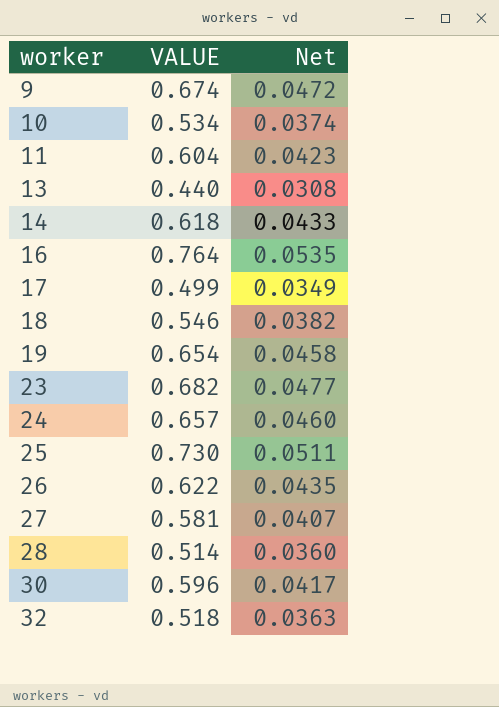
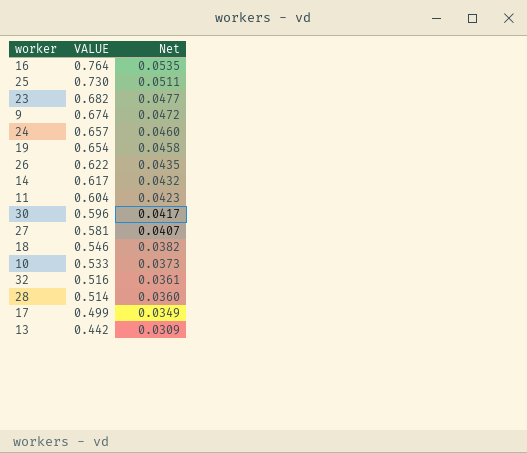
row order: worker ascending -> VALUE descending
14 | VALUE: 0.618 -> 0.617
14 | Net: 0.0433 -> 0.0432
10 | VALUE: 0.534 -> 0.533
10 | Net: 0.0374 -> 0.0373
32 | VALUE: 0.518 -> 0.516
32 | Net: 0.0363 -> 0.0361
13 | VALUE: 0.440 -> 0.442
13 | Net: 0.0308 -> 0.0309

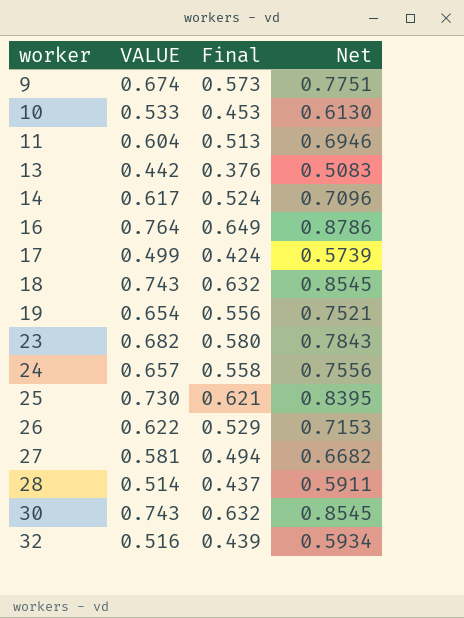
row order: VALUE descending -> worker ascending
column Final | formula: none -> [VALUE] * 0.85
column Net | formula: [VALUE] * 0.07 -> [VALUE] * 1.15
18 | VALUE: 0.546 -> 0.743
30 | VALUE: 0.596 -> 0.743

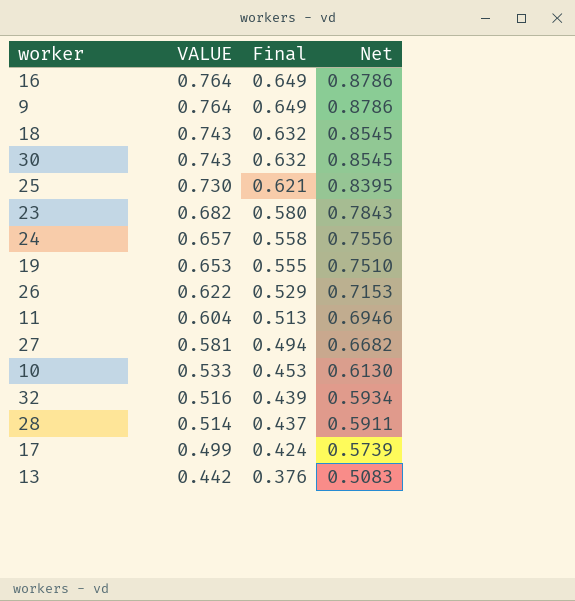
row order: worker ascending -> VALUE descending
row 14: 0.617 | 0.524 | 0.7096 -> none
9 | VALUE: 0.674 -> 0.764
9 | Final: 0.573 -> 0.649
9 | Net: 0.7751 -> 0.8786
19 | VALUE: 0.654 -> 0.653
19 | Final: 0.556 -> 0.555
19 | Net: 0.7521 -> 0.7510

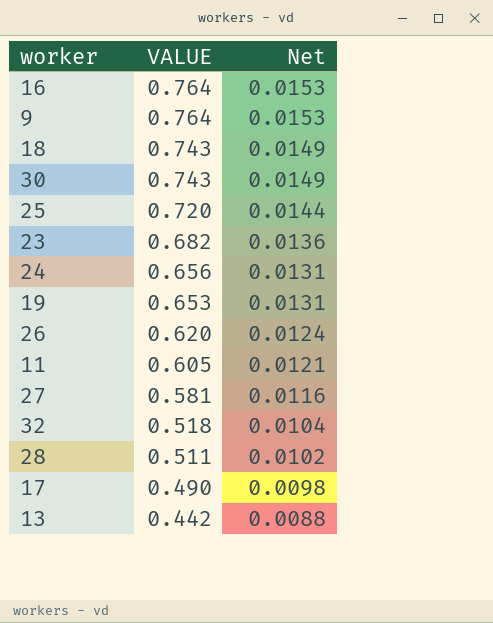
column Final | formula: [VALUE] * 0.85 -> none
column Net | formula: [VALUE] * 1.15 -> [VALUE] * 0.02
row 10: 0.533 | 0.453 | 0.6130 -> none
25 | VALUE: 0.730 -> 0.720
24 | VALUE: 0.657 -> 0.656
26 | VALUE: 0.622 -> 0.620
11 | VALUE: 0.604 -> 0.605
32 | VALUE: 0.516 -> 0.518
28 | VALUE: 0.514 -> 0.511
17 | VALUE: 0.499 -> 0.490

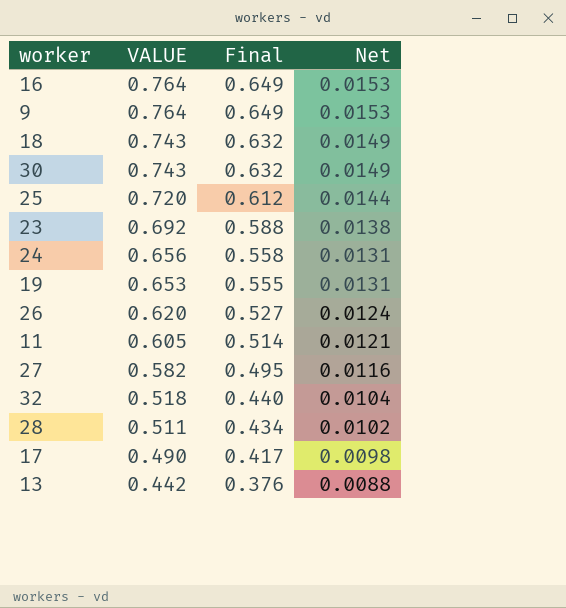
column Final | formula: none -> [VALUE] * 0.85
23 | VALUE: 0.682 -> 0.692
23 | Net: 0.0136 -> 0.0138
27 | VALUE: 0.581 -> 0.582

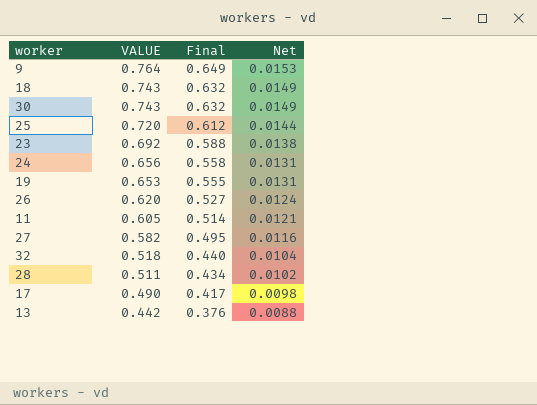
row 16: 0.764 | 0.649 | 0.0153 -> none

